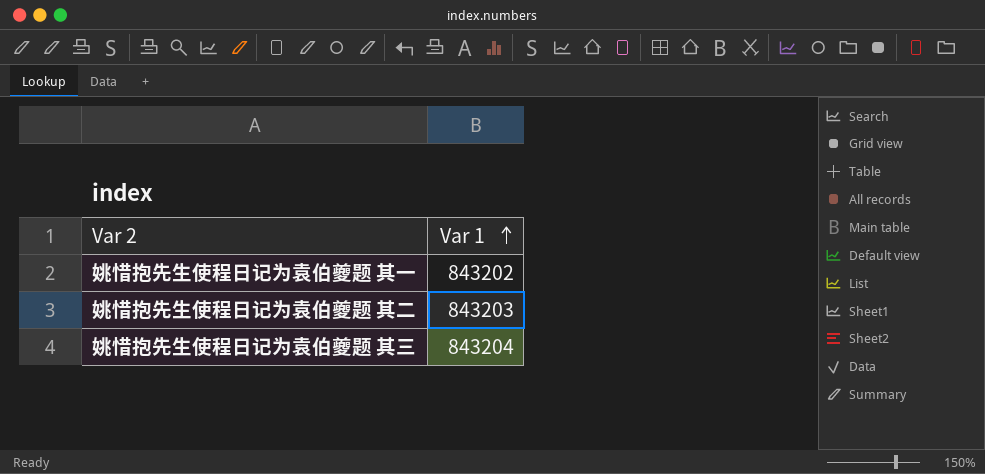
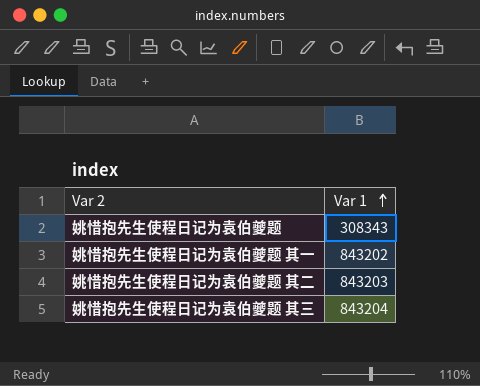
row 姚惜抱先生使程日记为袁伯夔题: none -> 308343

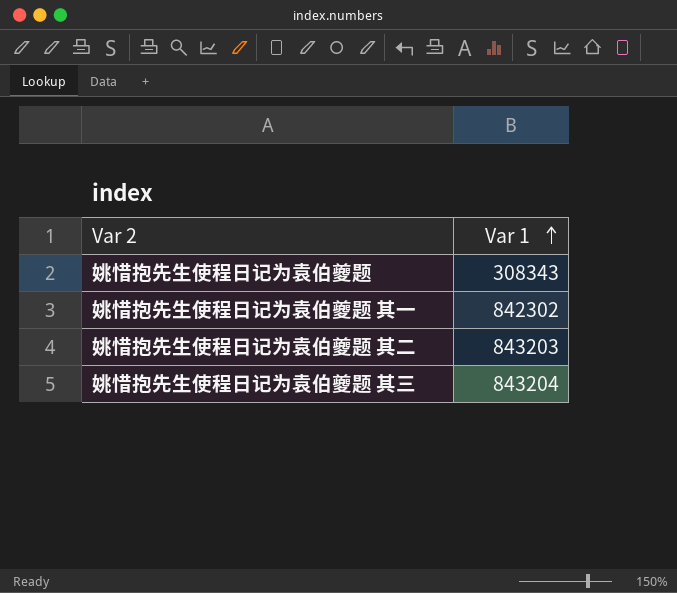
姚惜抱先生使程日记为袁伯夔题 其一 | Var 1: 843202 -> 842302

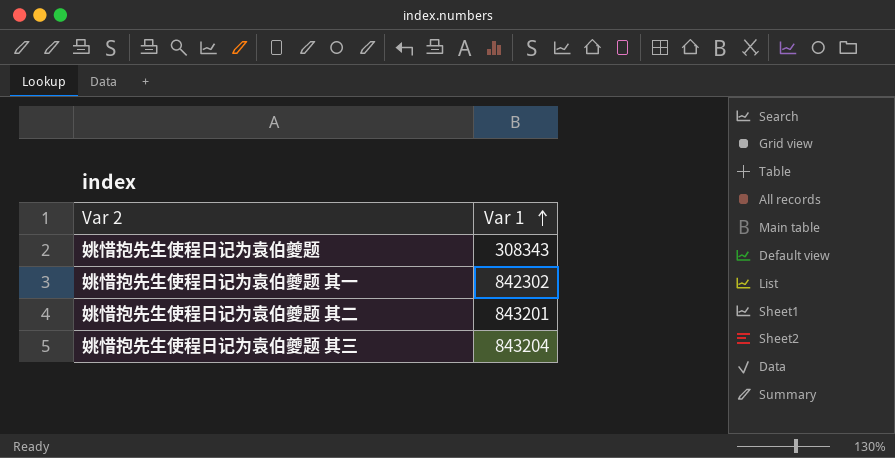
姚惜抱先生使程日记为袁伯夔题 其二 | Var 1: 843203 -> 843201

